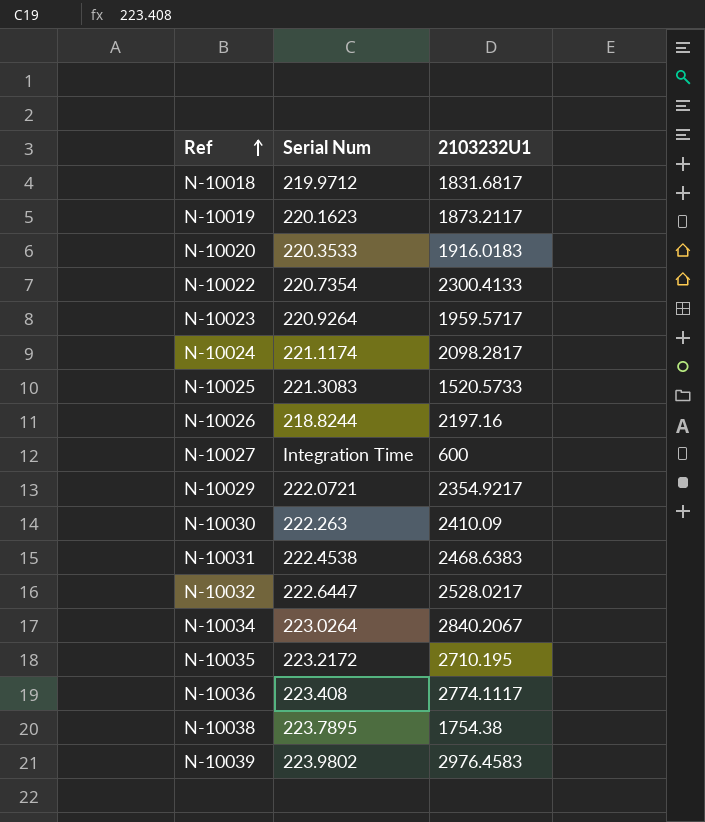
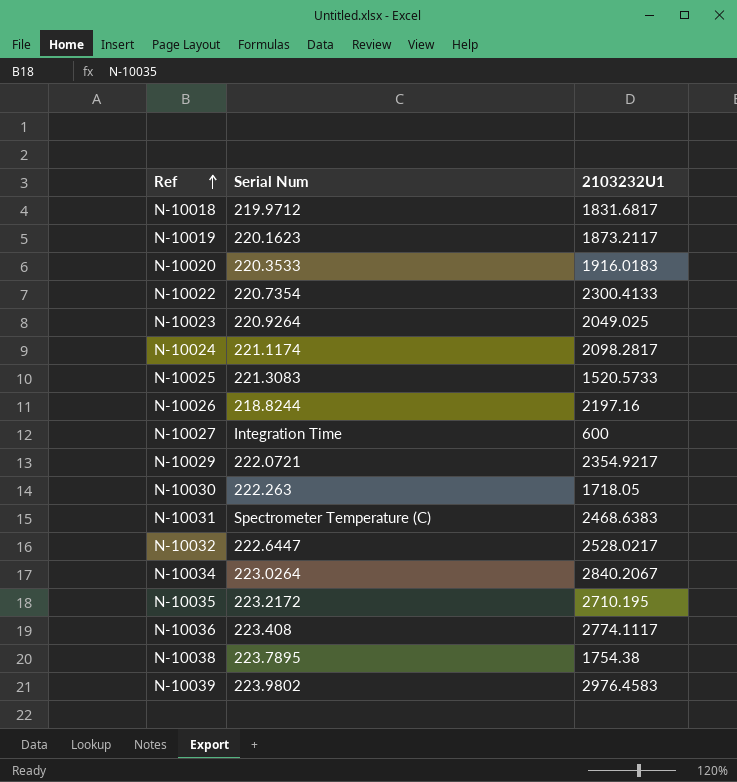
N-10023 | 2103232U1: 1959.5717 -> 2049.025
N-10030 | 2103232U1: 2410.09 -> 1718.05
N-10031 | Serial Num: 222.4538 -> Spectrometer Temperature (C)

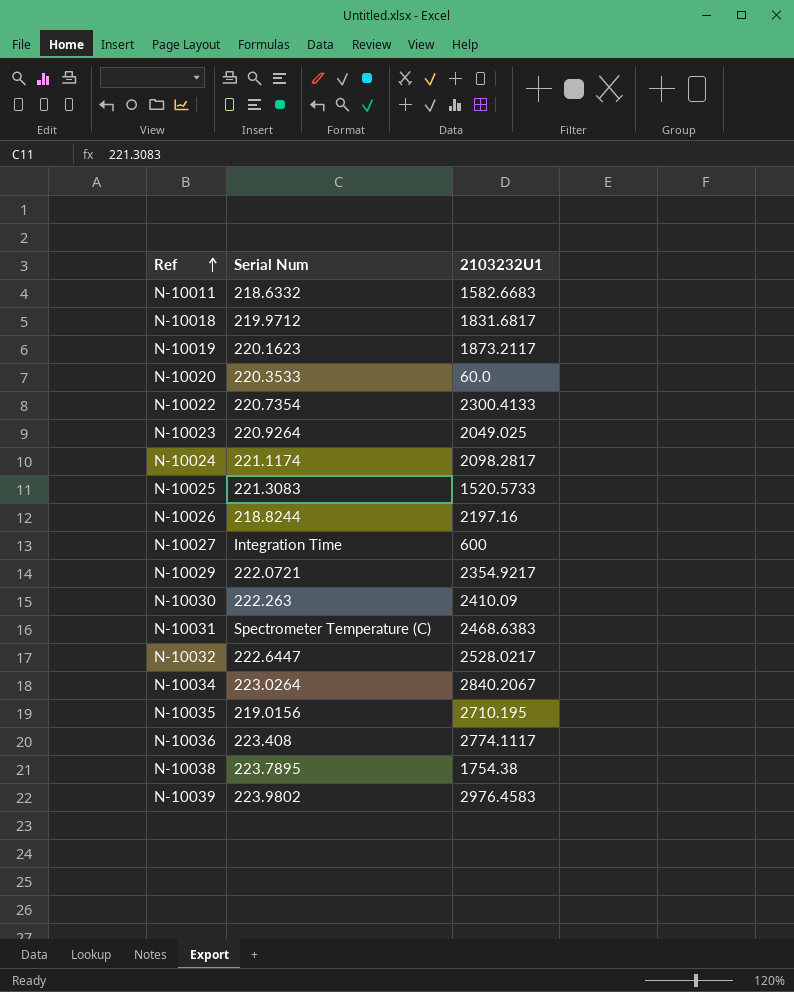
row N-10011: none -> 218.6332 | 1582.6683
N-10020 | 2103232U1: 1916.0183 -> 60.0
N-10030 | 2103232U1: 1718.05 -> 2410.09
N-10035 | Serial Num: 223.2172 -> 219.0156

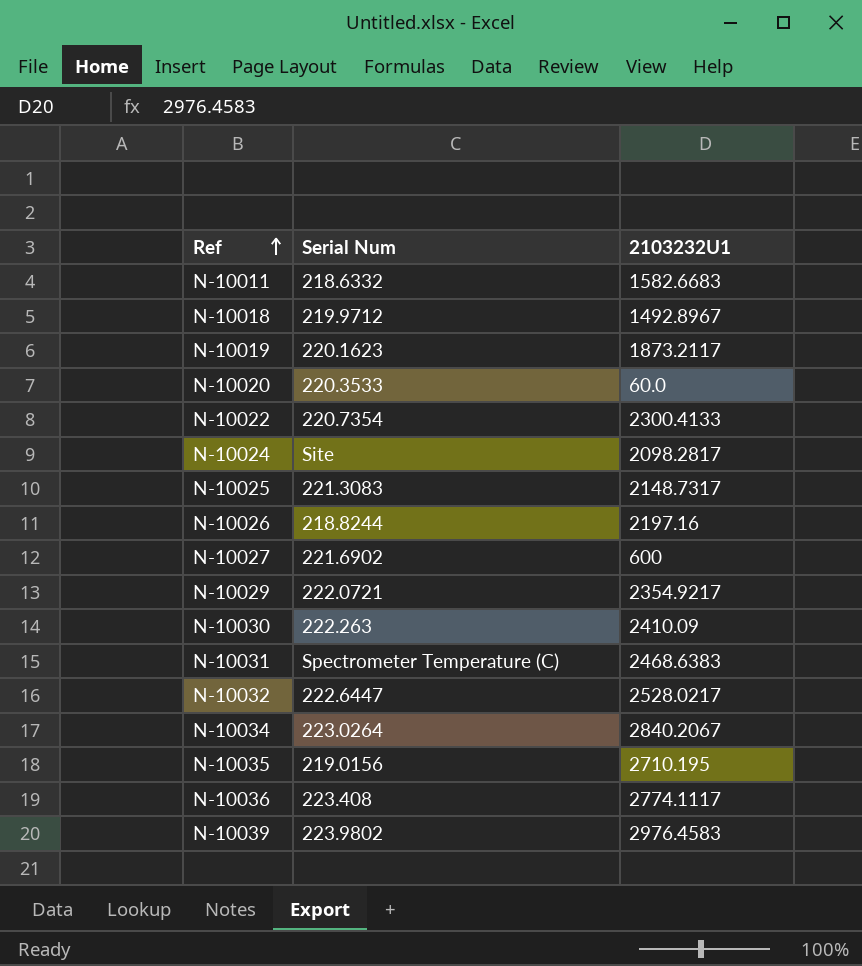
row N-10023: 220.9264 | 2049.025 -> none
row N-10038: 223.7895 | 1754.38 -> none
N-10018 | 2103232U1: 1831.6817 -> 1492.8967
N-10024 | Serial Num: 221.1174 -> Site
N-10025 | 2103232U1: 1520.5733 -> 2148.7317
N-10027 | Serial Num: Integration Time -> 221.6902

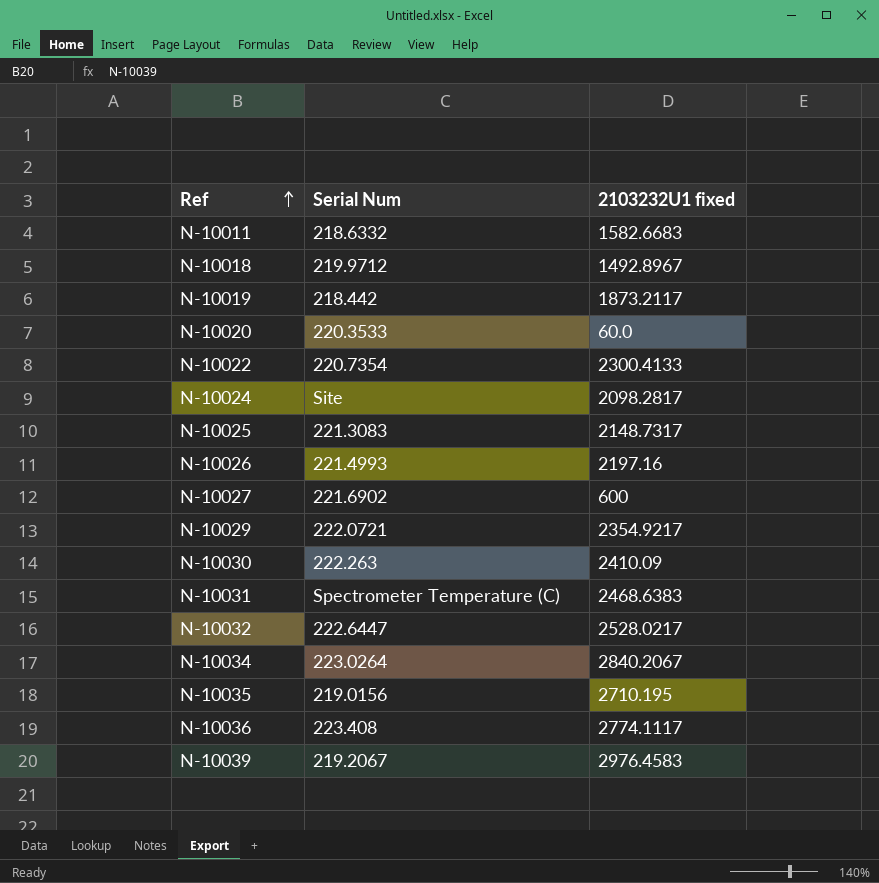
column name: 2103232U1 -> 2103232U1 fixed
N-10019 | Serial Num: 220.1623 -> 218.442
N-10026 | Serial Num: 218.8244 -> 221.4993
N-10039 | Serial Num: 223.9802 -> 219.2067

